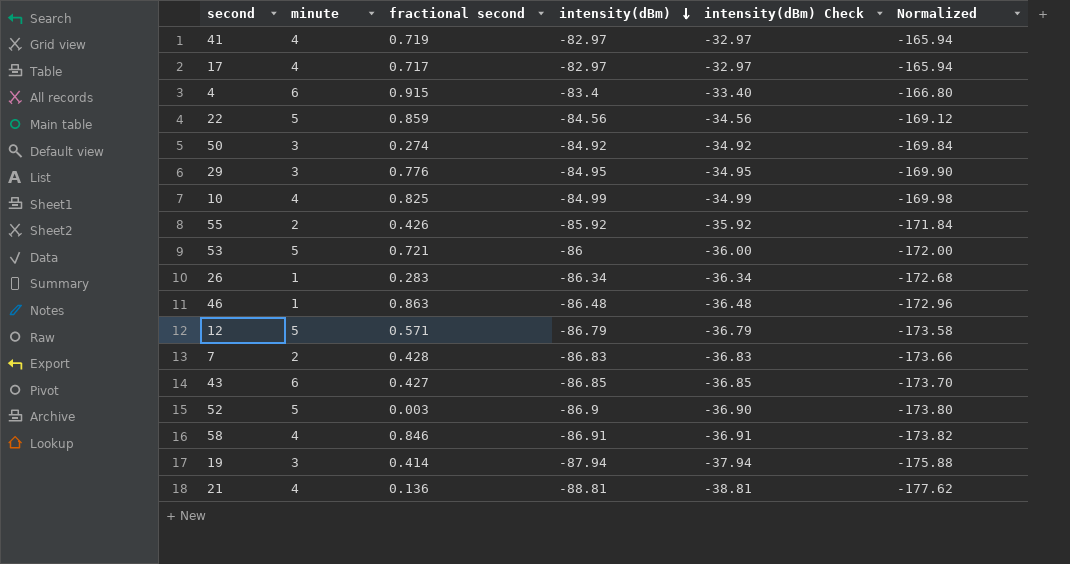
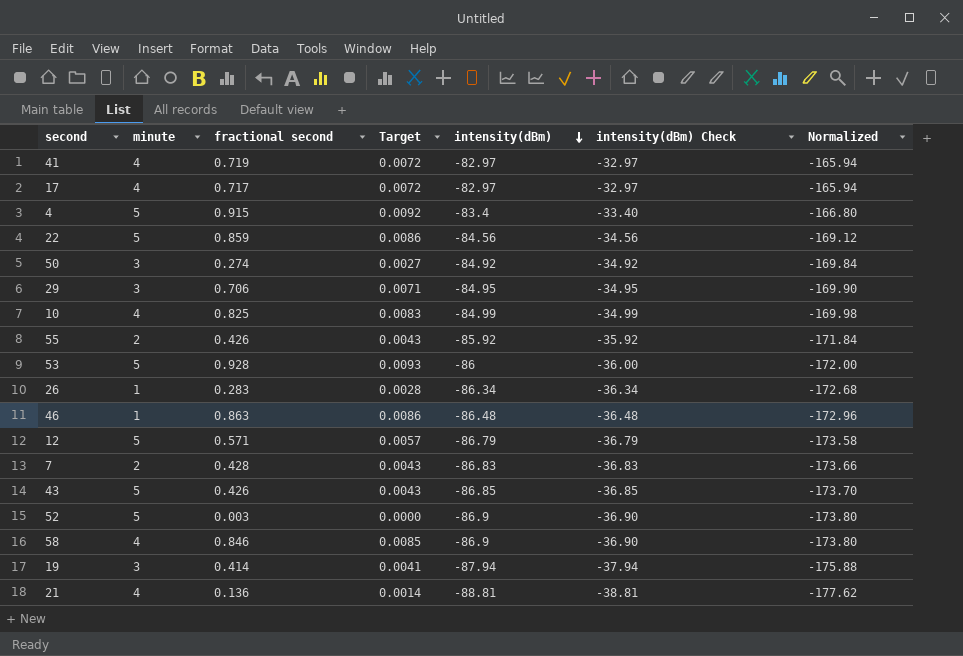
column Target | formula: none -> [fractional second] * 0.01
4 | minute: 6 -> 5
29 | fractional second: 0.776 -> 0.706
53 | fractional second: 0.721 -> 0.928
43 | minute: 6 -> 5
43 | fractional second: 0.427 -> 0.426
58 | intensity(dBm): -86.91 -> -86.9
58 | intensity(dBm) Check: -36.91 -> -36.90
58 | Normalized: -173.82 -> -173.80

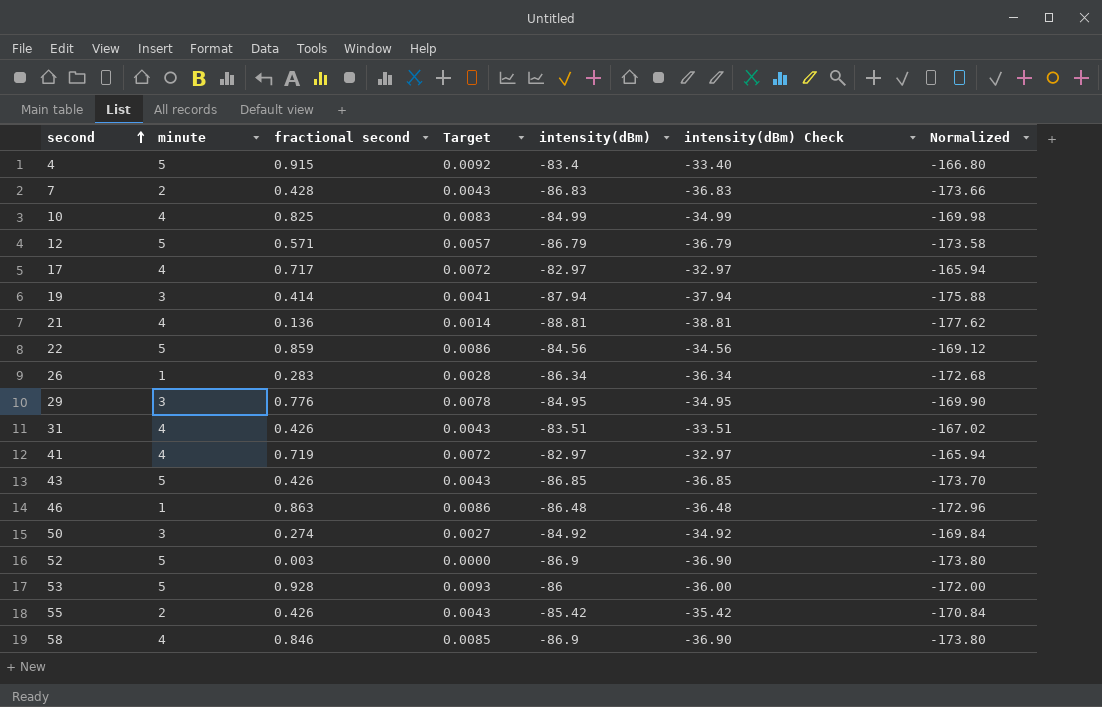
row order: intensity(dBm) descending -> second ascending
29 | fractional second: 0.706 -> 0.776
29 | Target: 0.0071 -> 0.0078
row 31: none -> 4 | 0.426 | 0.0043 | -83.51 | -33.51 | -167.02
55 | intensity(dBm): -85.92 -> -85.42
55 | intensity(dBm) Check: -35.92 -> -35.42
55 | Normalized: -171.84 -> -170.84

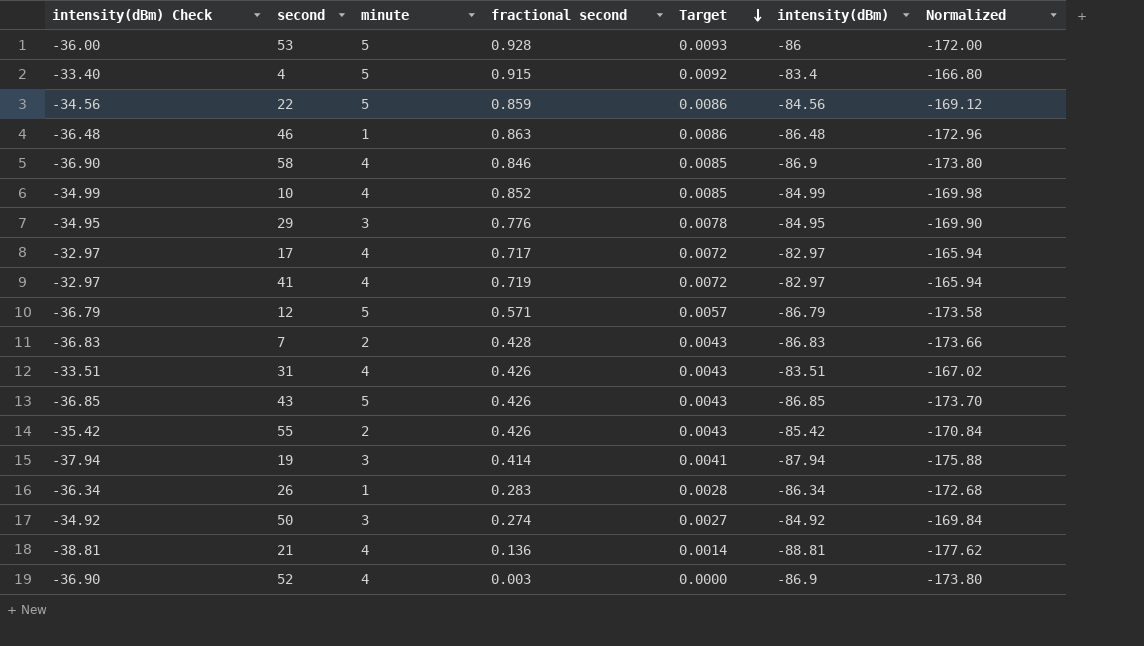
row order: second ascending -> Target descending
column intensity(dBm) Check | position: 6 -> 1
10 | fractional second: 0.825 -> 0.852
10 | Target: 0.0083 -> 0.0085
52 | minute: 5 -> 4

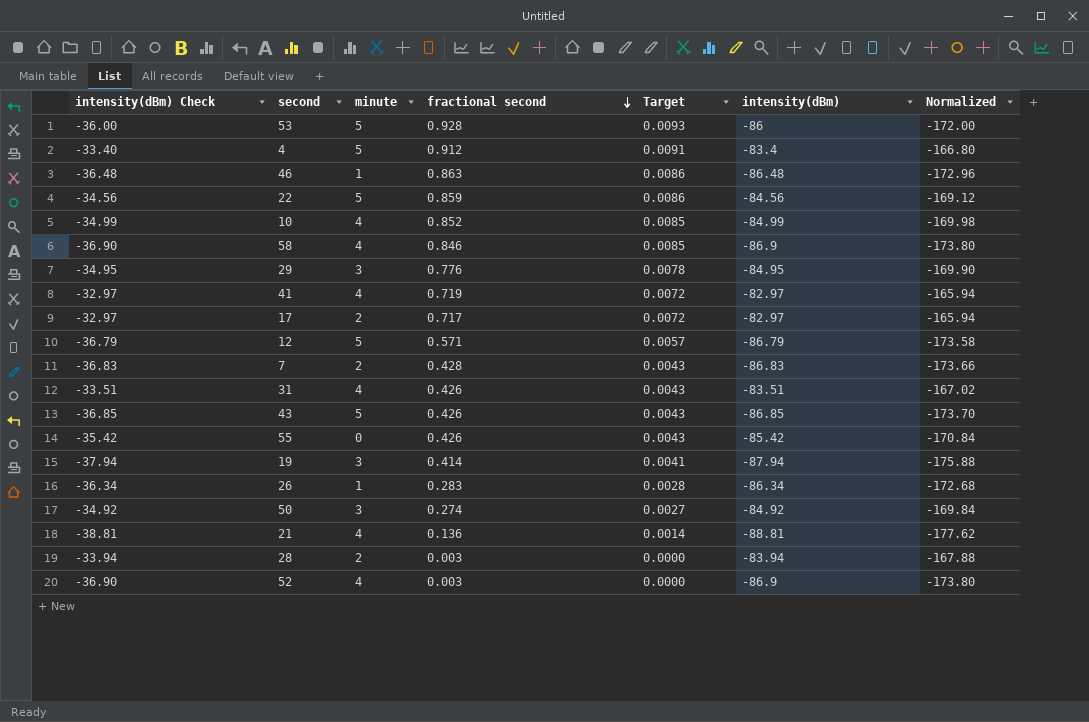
row order: Target descending -> fractional second descending
4 | fractional second: 0.915 -> 0.912
4 | Target: 0.0092 -> 0.0091
17 | minute: 4 -> 2
55 | minute: 2 -> 0
row 28: none -> -33.94 | 2 | 0.003 | 0.0000 | -83.94 | -167.88

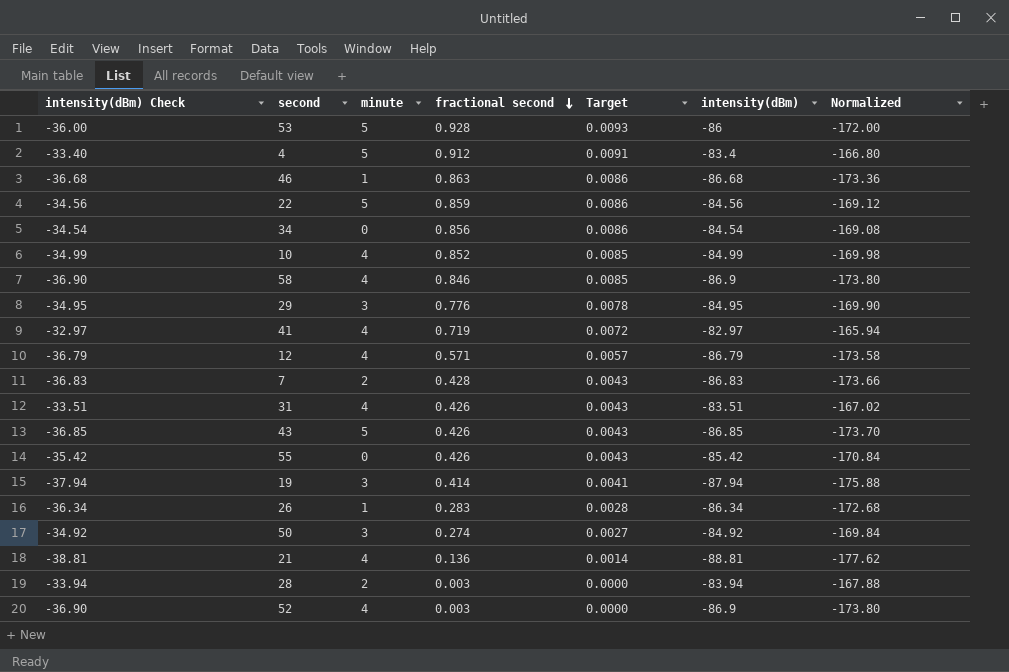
row 17: -32.97 | 2 | 0.717 | 0.0072 | -82.97 | -165.94 -> none
46 | intensity(dBm) Check: -36.48 -> -36.68
46 | intensity(dBm): -86.48 -> -86.68
46 | Normalized: -172.96 -> -173.36
row 34: none -> -34.54 | 0 | 0.856 | 0.0086 | -84.54 | -169.08
12 | minute: 5 -> 4

